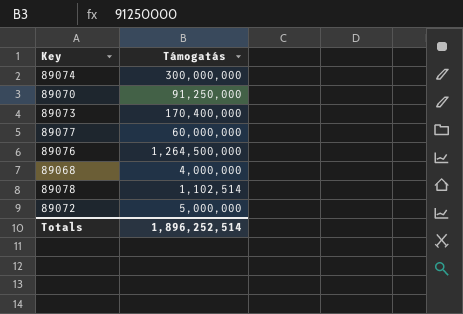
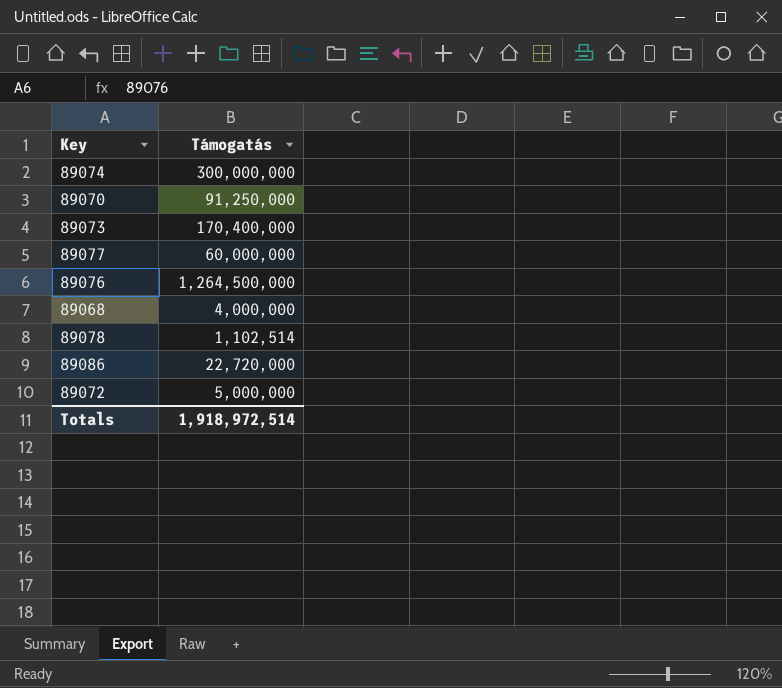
row 89086: none -> 22,720,000
Totals | Támogatás: 1,896,252,514 -> 1,918,972,514

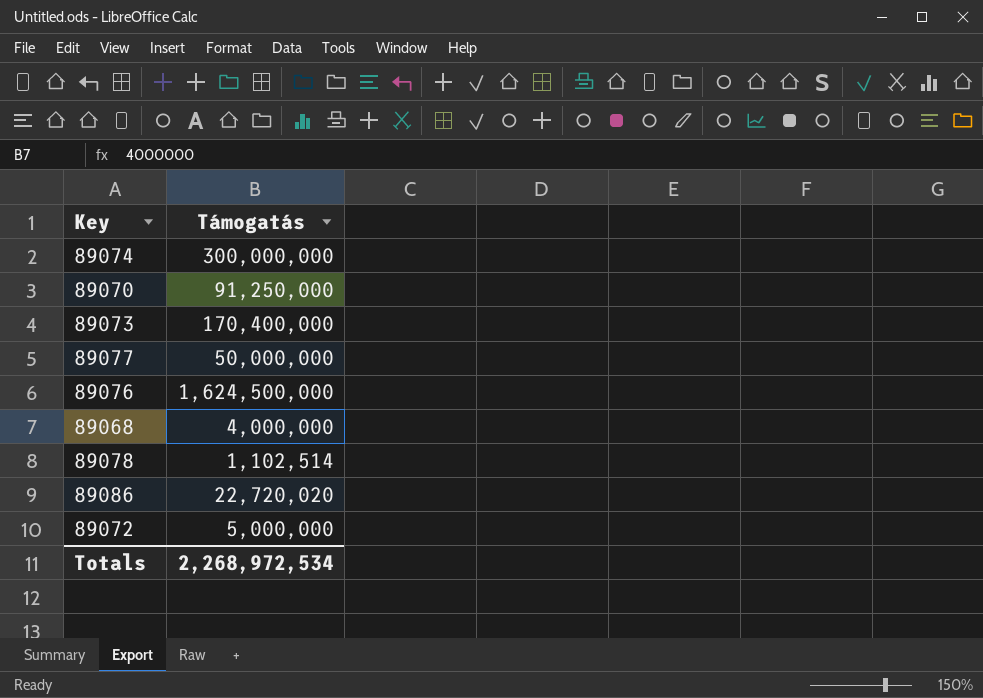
89077 | Támogatás: 60,000,000 -> 50,000,000
89076 | Támogatás: 1,264,500,000 -> 1,624,500,000
89086 | Támogatás: 22,720,000 -> 22,720,020
Totals | Támogatás: 1,918,972,514 -> 2,268,972,534

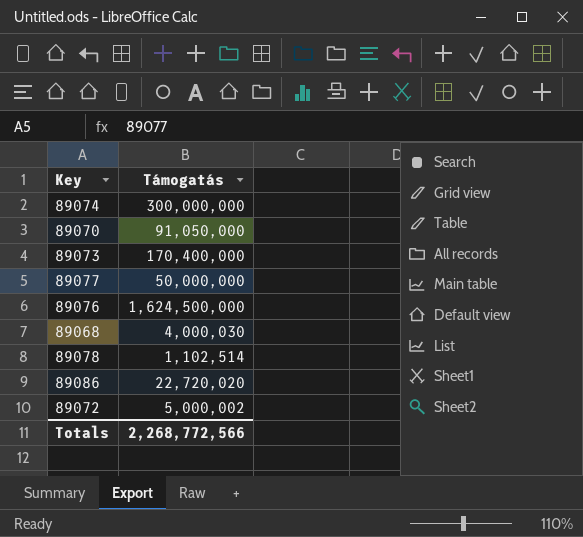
89070 | Támogatás: 91,250,000 -> 91,050,000
89068 | Támogatás: 4,000,000 -> 4,000,030
89072 | Támogatás: 5,000,000 -> 5,000,002
Totals | Támogatás: 2,268,972,534 -> 2,268,772,566

